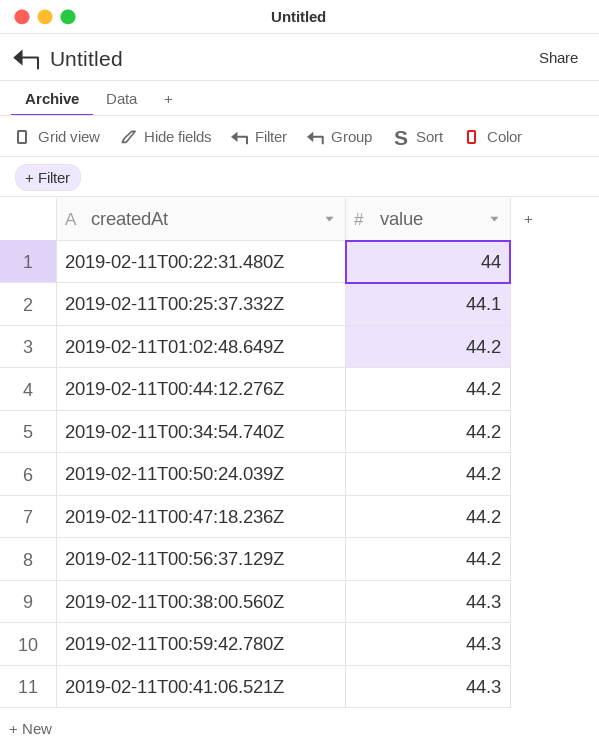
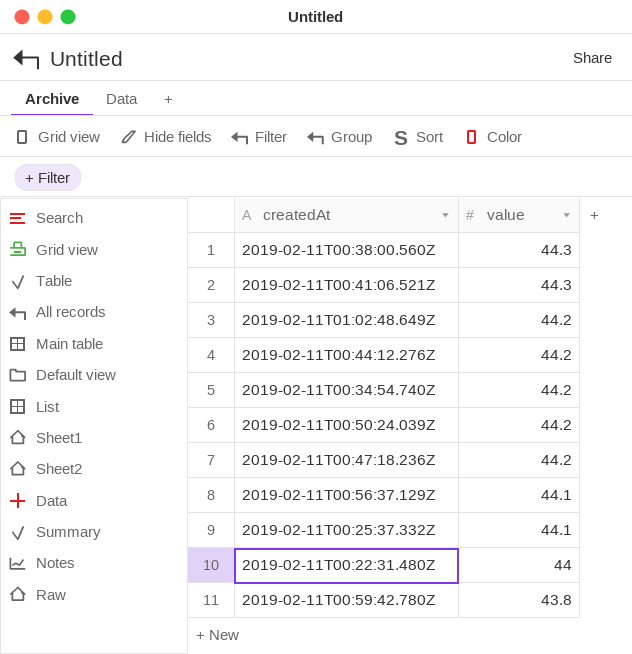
row order: value ascending -> value descending
2019-02-11T00:56:37.129Z | value: 44.2 -> 44.1
2019-02-11T00:59:42.780Z | value: 44.3 -> 43.8

